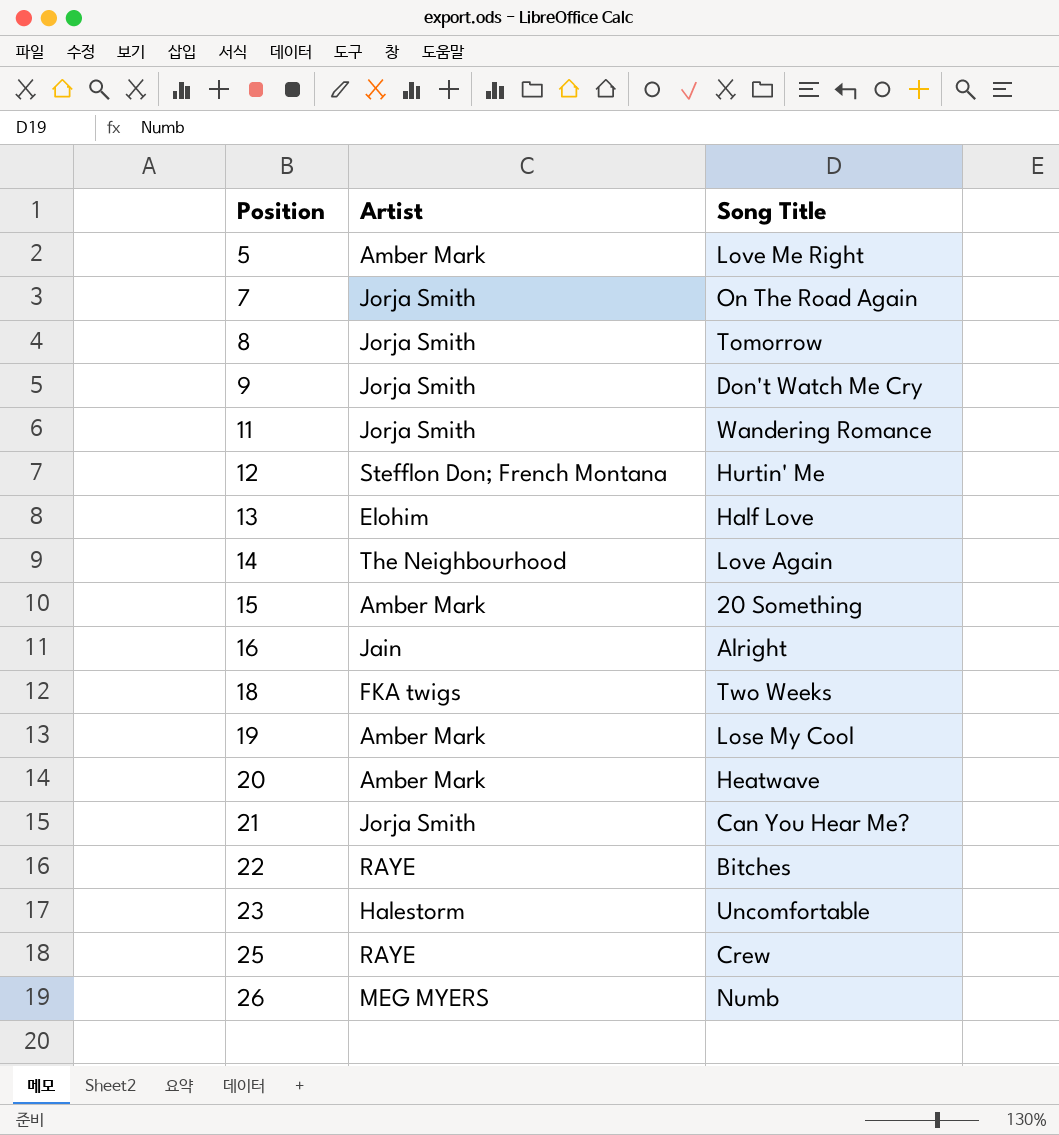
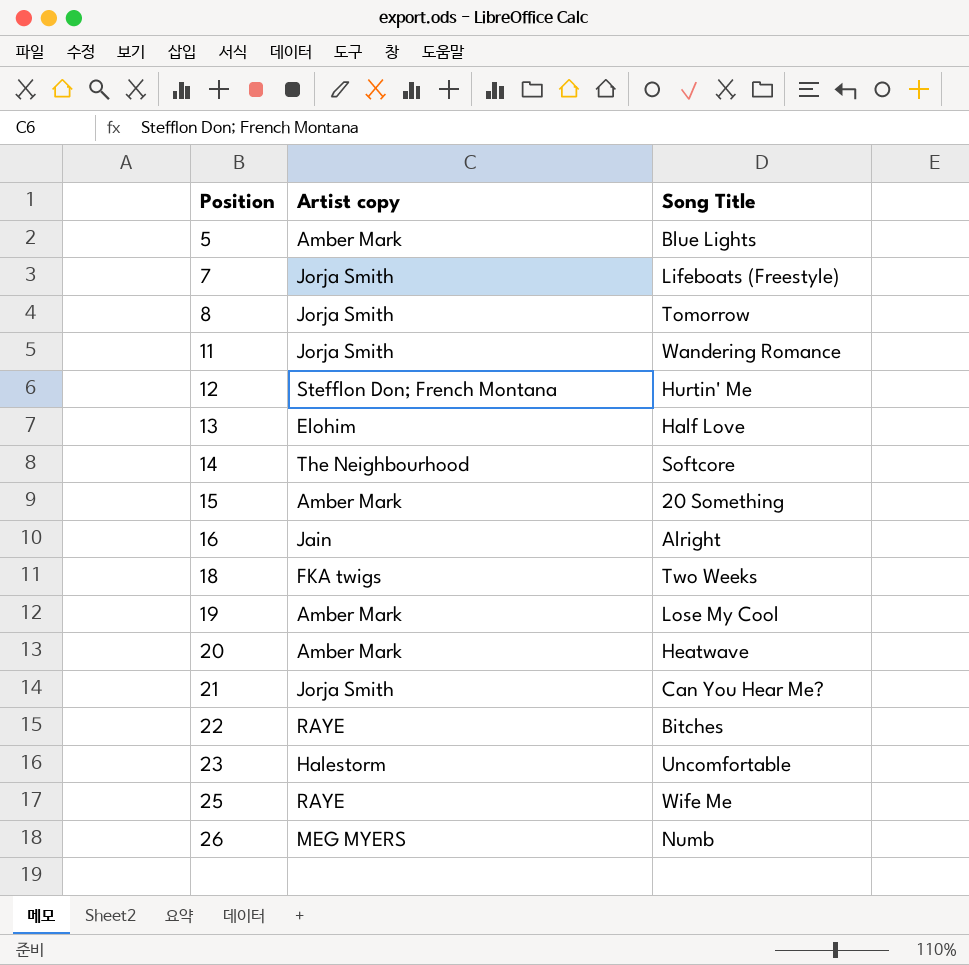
column name: Artist -> Artist copy
row 9: Jorja Smith | Don't Watch Me Cry -> none
5 | Song Title: Love Me Right -> Blue Lights
7 | Song Title: On The Road Again -> Lifeboats (Freestyle)
14 | Song Title: Love Again -> Softcore
25 | Song Title: Crew -> Wife Me

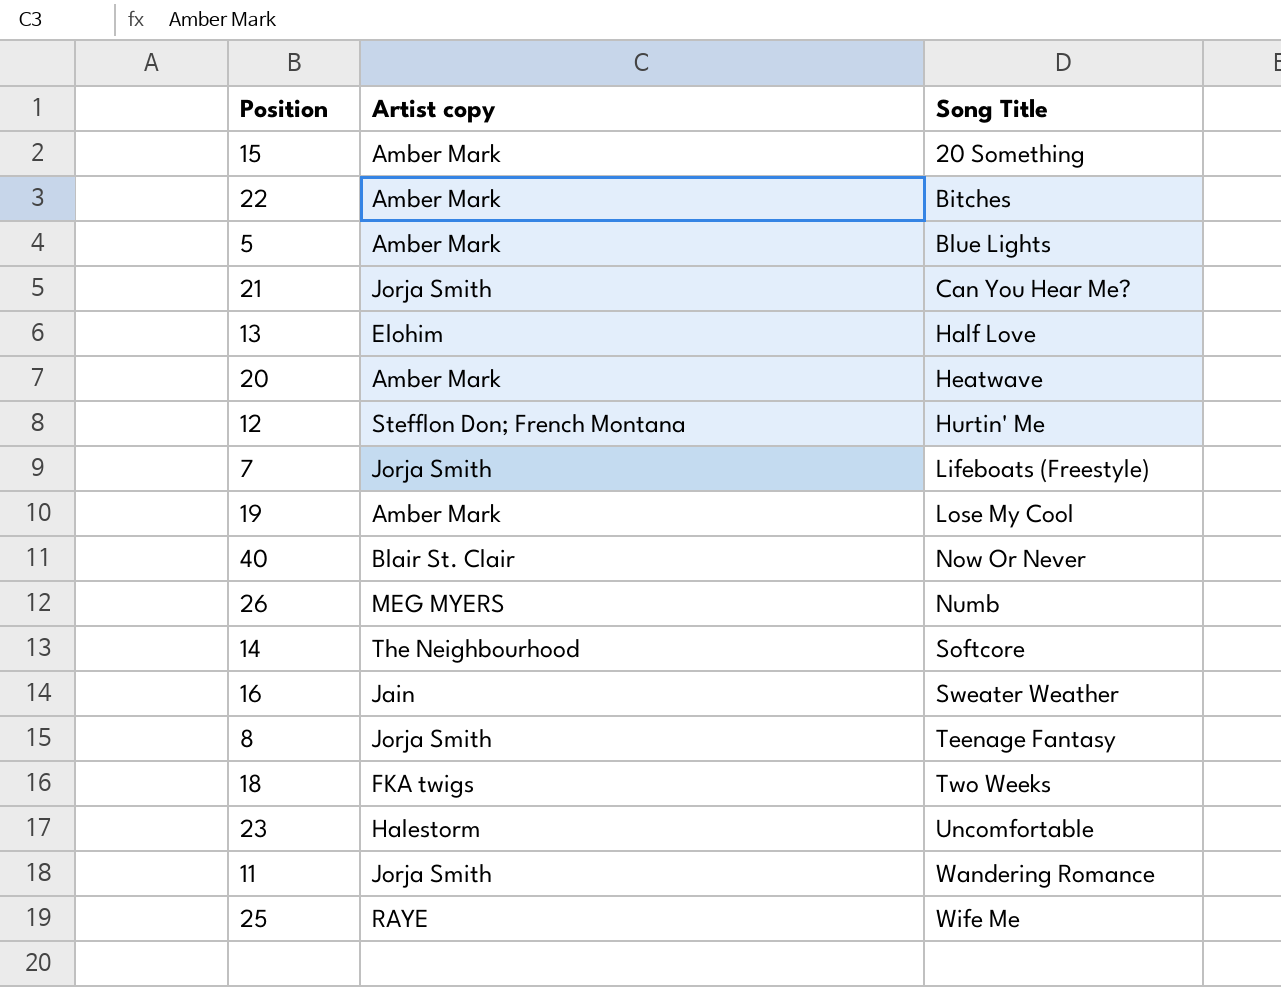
row order: Position ascending -> Song Title ascending
22 | Artist copy: RAYE -> Amber Mark
row 40: none -> Blair St. Clair | Now Or Never
16 | Song Title: Alright -> Sweater Weather
8 | Song Title: Tomorrow -> Teenage Fantasy

